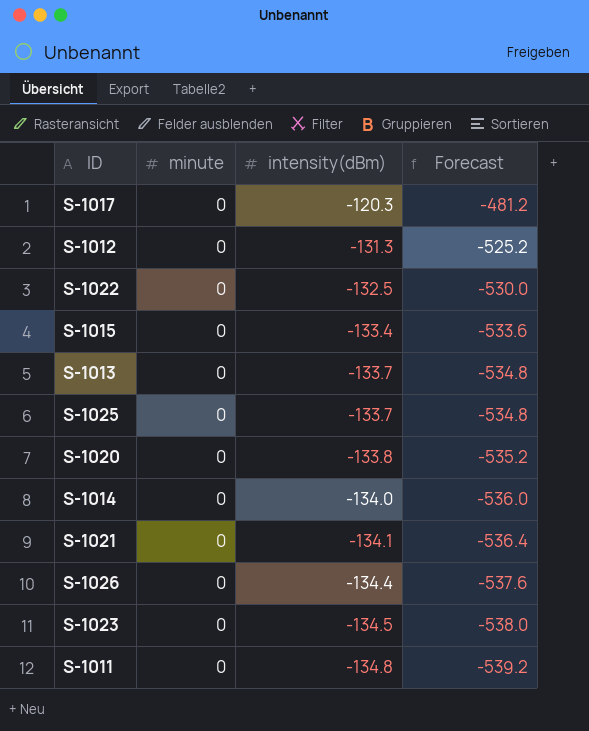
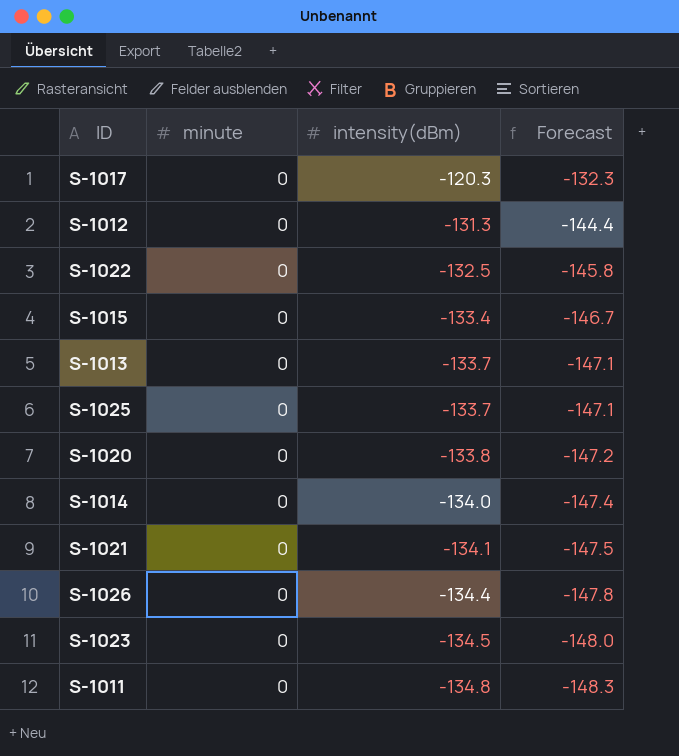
column Forecast | formula: [intensity(dBm)] * 4 -> [intensity(dBm)] * 1.1

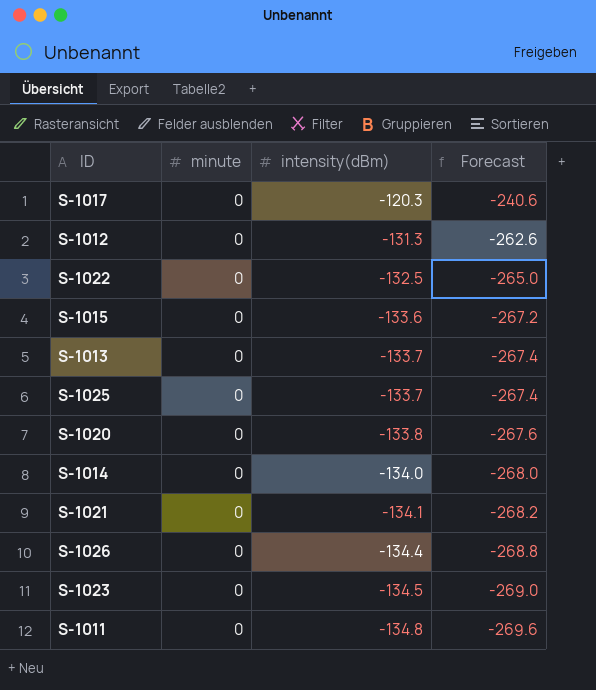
column Forecast | formula: [intensity(dBm)] * 1.1 -> [intensity(dBm)] * 2
S-1015 | intensity(dBm): -133.4 -> -133.6

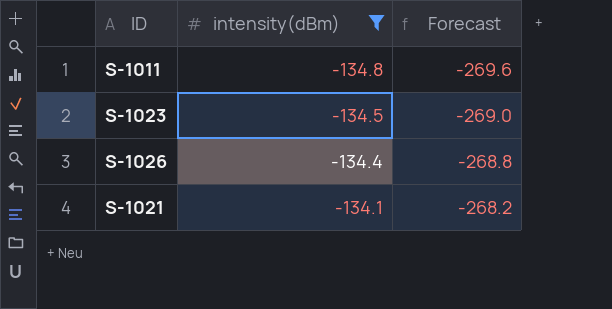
filter: none -> intensity(dBm) <= -134.1
row order: intensity(dBm) descending -> intensity(dBm) ascending
column minute | position: 2 -> none

